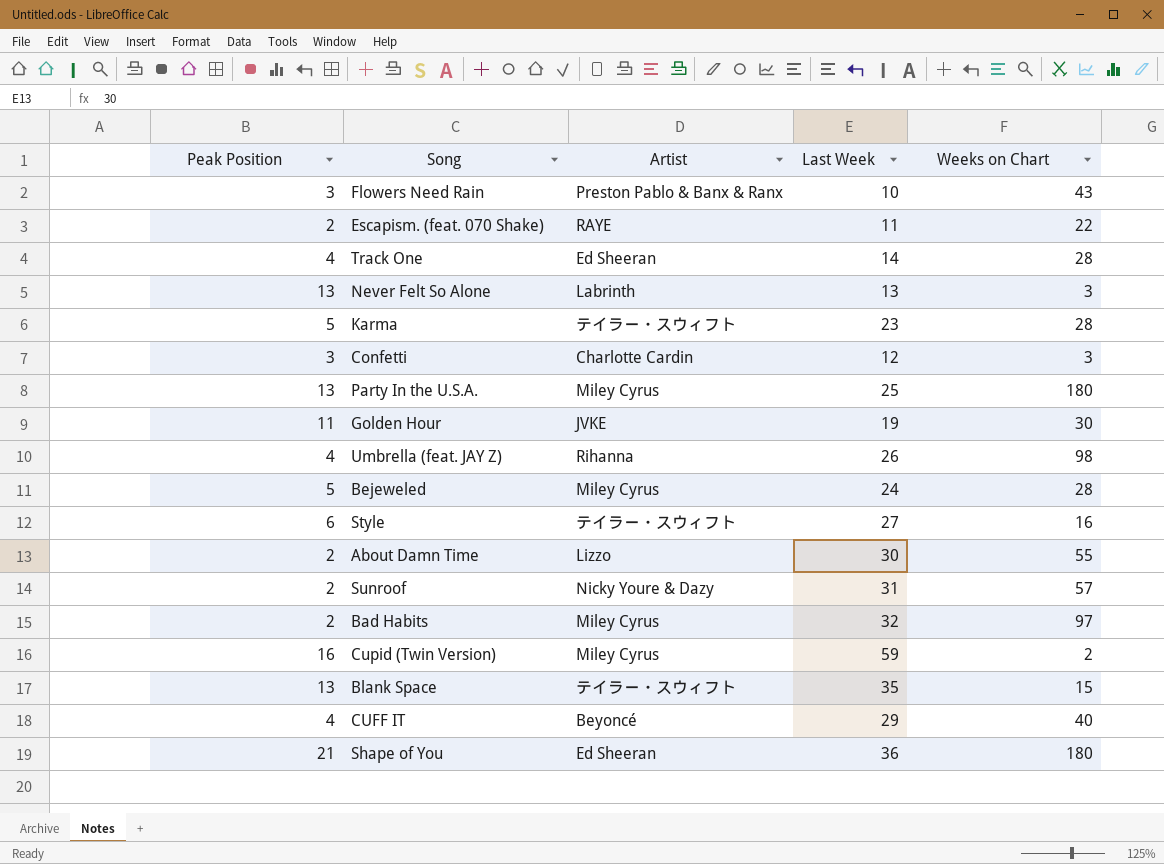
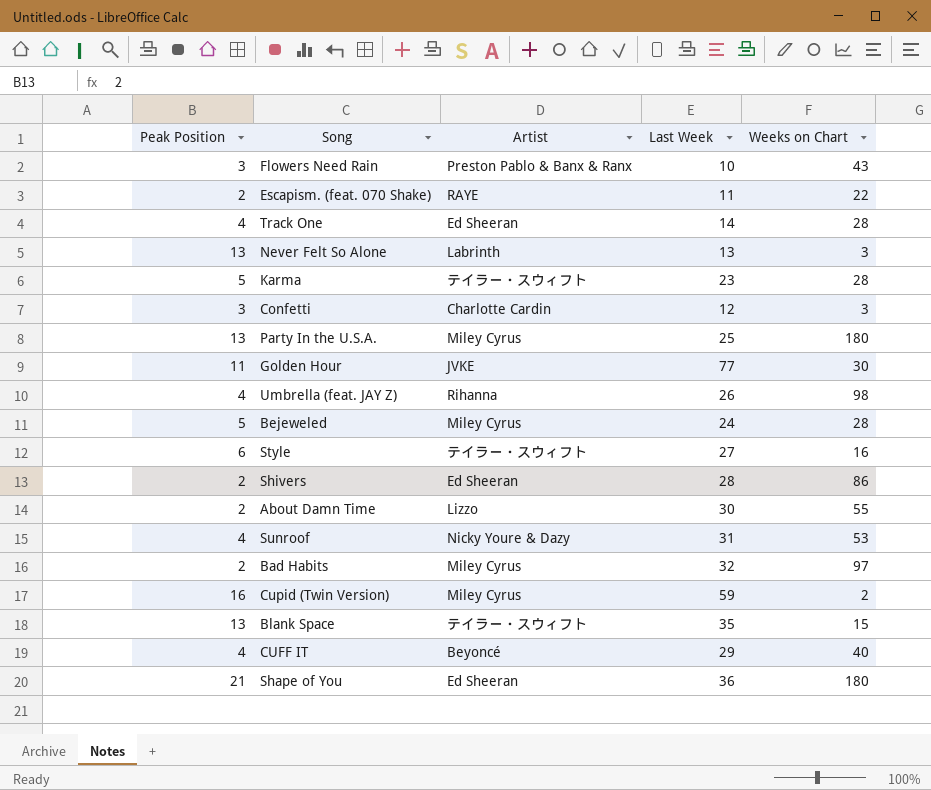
Golden Hour | Last Week: 19 -> 77
row Shivers: none -> 2 | Ed Sheeran | 28 | 86
Sunroof | Peak Position: 2 -> 4
Sunroof | Weeks on Chart: 57 -> 53

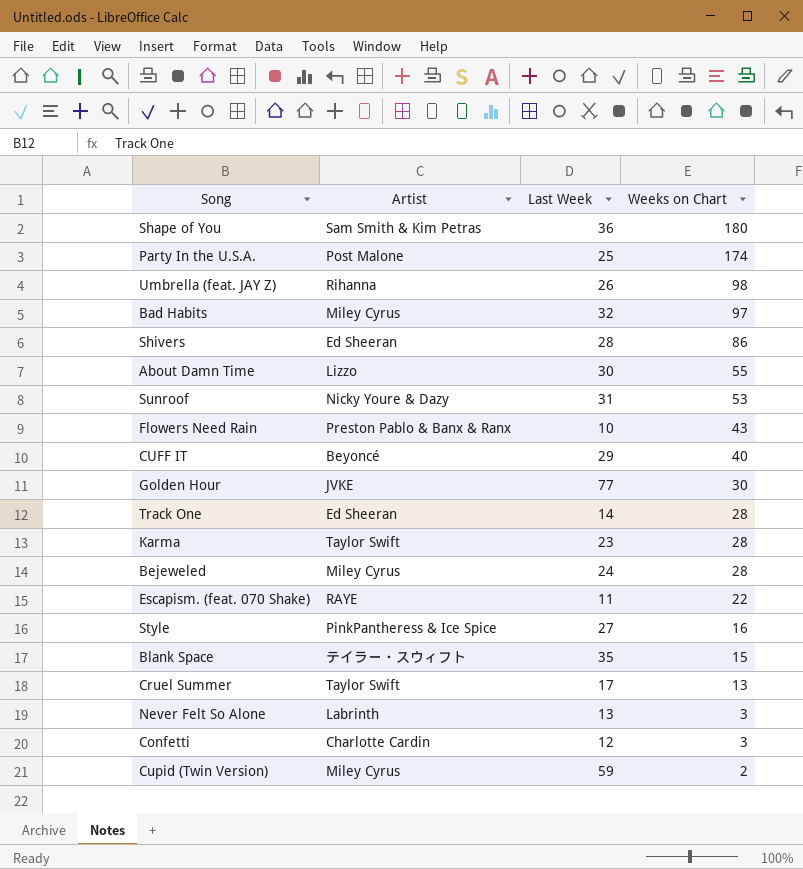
row order: none -> Weeks on Chart descending
column Peak Position | position: 1 -> none
Shape of You | Artist: Ed Sheeran -> Sam Smith & Kim Petras
Party In the U.S.A. | Artist: Miley Cyrus -> Post Malone
Party In the U.S.A. | Weeks on Chart: 180 -> 174
Karma | Artist: テイラー・スウィフト -> Taylor Swift
Style | Artist: テイラー・スウィフト -> PinkPantheress & Ice Spice
row Cruel Summer: none -> Taylor Swift | 17 | 13

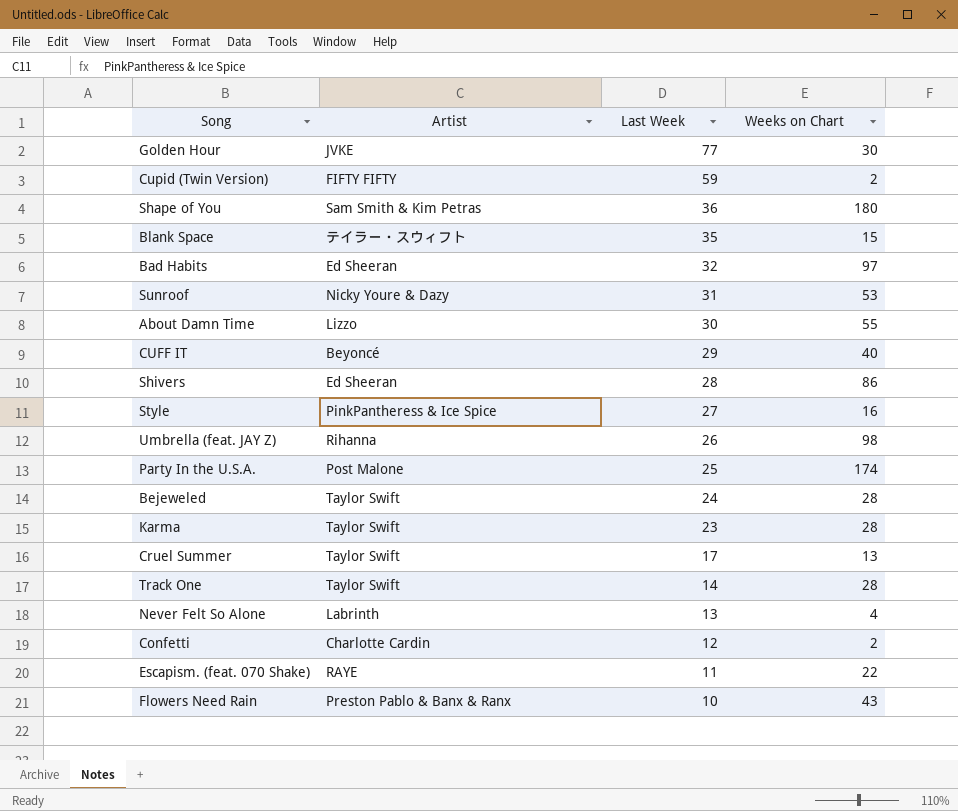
row order: Weeks on Chart descending -> Last Week descending
Cupid (Twin Version) | Artist: Miley Cyrus -> FIFTY FIFTY
Bad Habits | Artist: Miley Cyrus -> Ed Sheeran
Bejeweled | Artist: Miley Cyrus -> Taylor Swift
Track One | Artist: Ed Sheeran -> Taylor Swift
Never Felt So Alone | Weeks on Chart: 3 -> 4
Confetti | Weeks on Chart: 3 -> 2

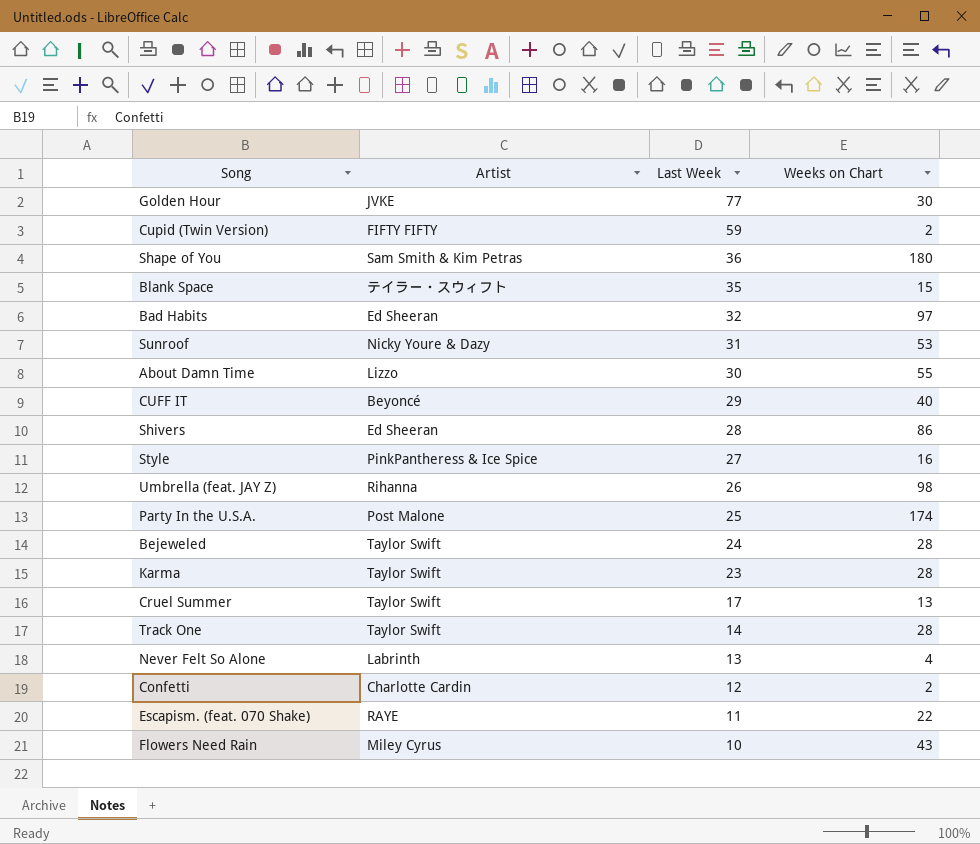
Flowers Need Rain | Artist: Preston Pablo & Banx & Ranx -> Miley Cyrus

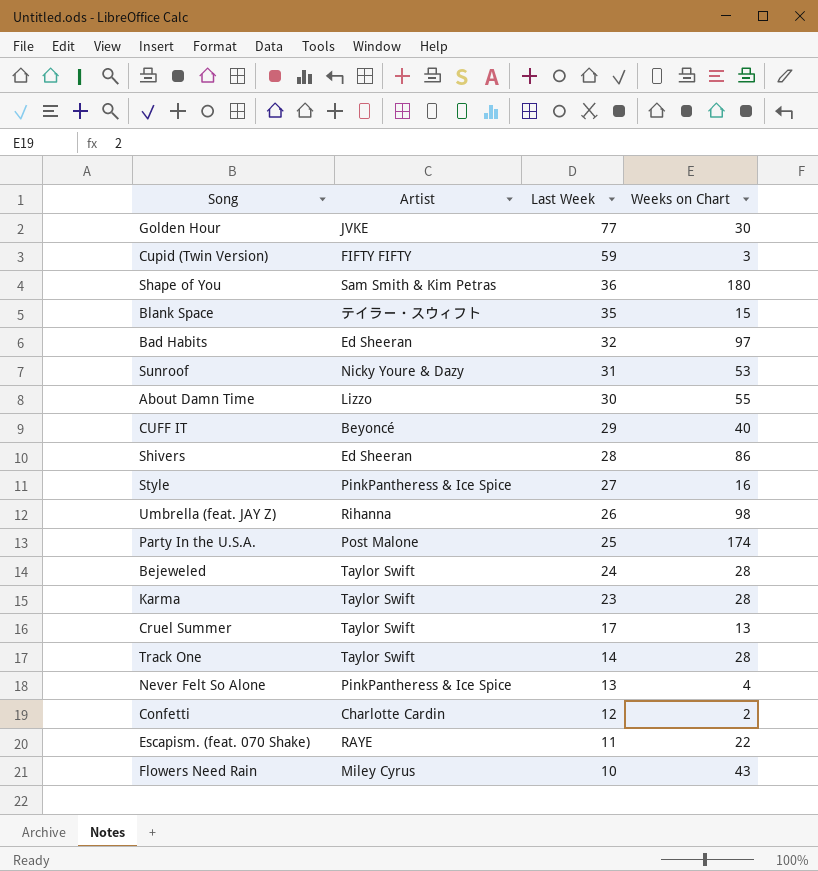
Cupid (Twin Version) | Weeks on Chart: 2 -> 3
Never Felt So Alone | Artist: Labrinth -> PinkPantheress & Ice Spice

